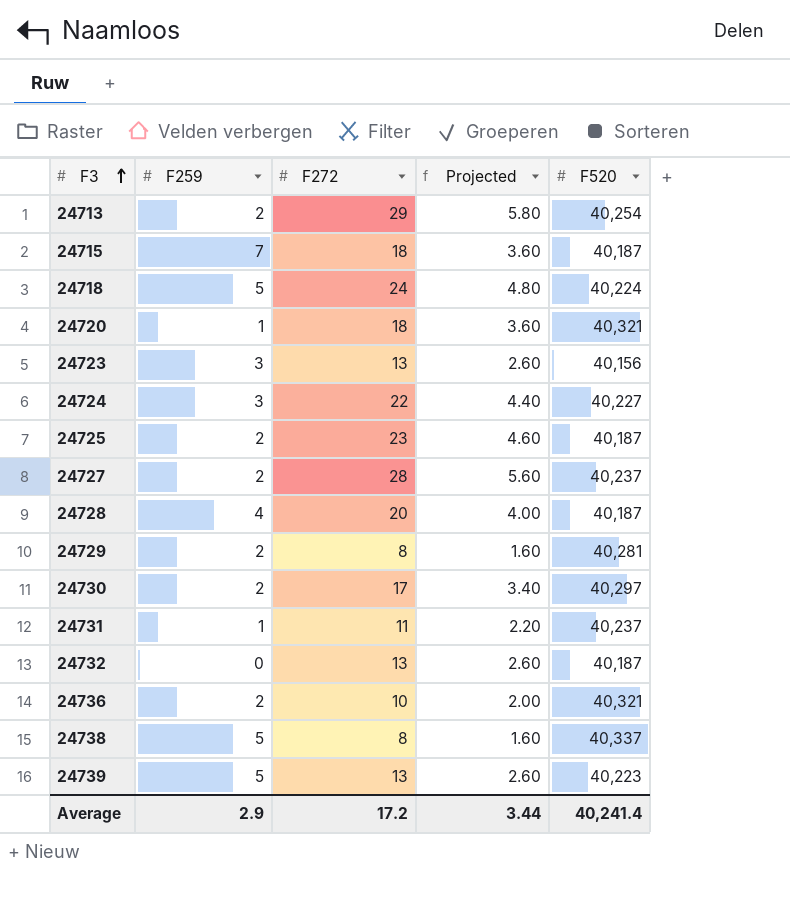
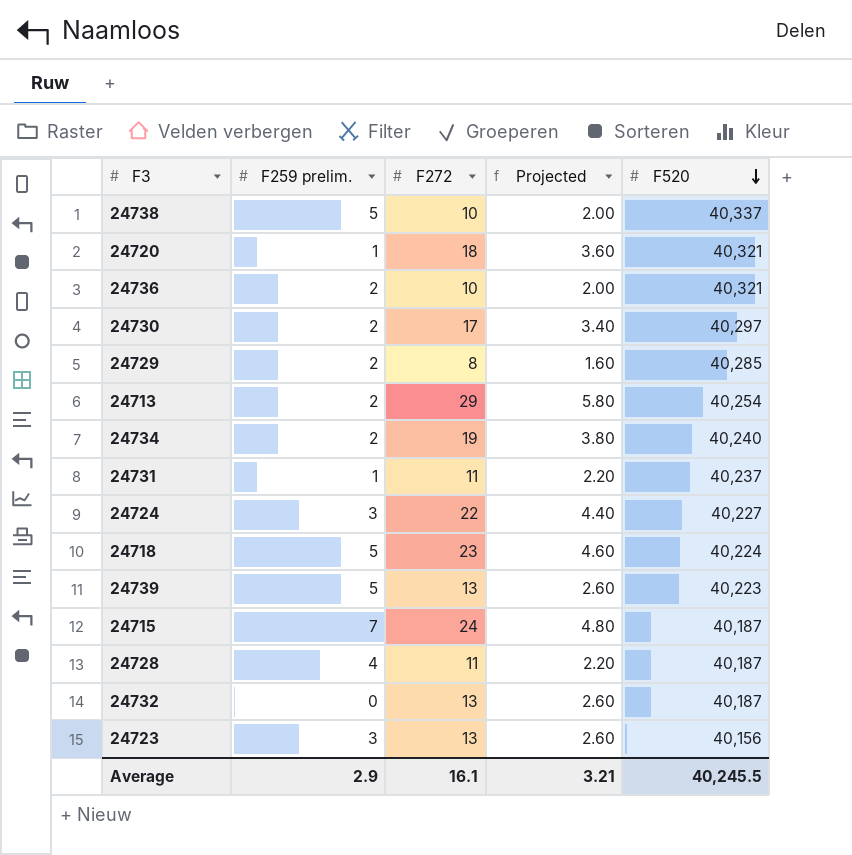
row order: F3 ascending -> F520 descending
column name: F259 -> F259 prelim.
row 24725: 2 | 23 | 4.60 | 40,187 -> none
row 24727: 2 | 28 | 5.60 | 40,237 -> none
24738 | F272: 8 -> 10
24738 | Projected: 1.60 -> 2.00
24729 | F520: 40,281 -> 40,285
row 24734: none -> 2 | 19 | 3.80 | 40,240
24718 | F272: 24 -> 23
24718 | Projected: 4.80 -> 4.60
24715 | F272: 18 -> 24
24715 | Projected: 3.60 -> 4.80
24728 | F272: 20 -> 11
24728 | Projected: 4.00 -> 2.20
Average | F272: 17.2 -> 16.1
Average | Projected: 3.44 -> 3.21
Average | F520: 40,241.4 -> 40,245.5

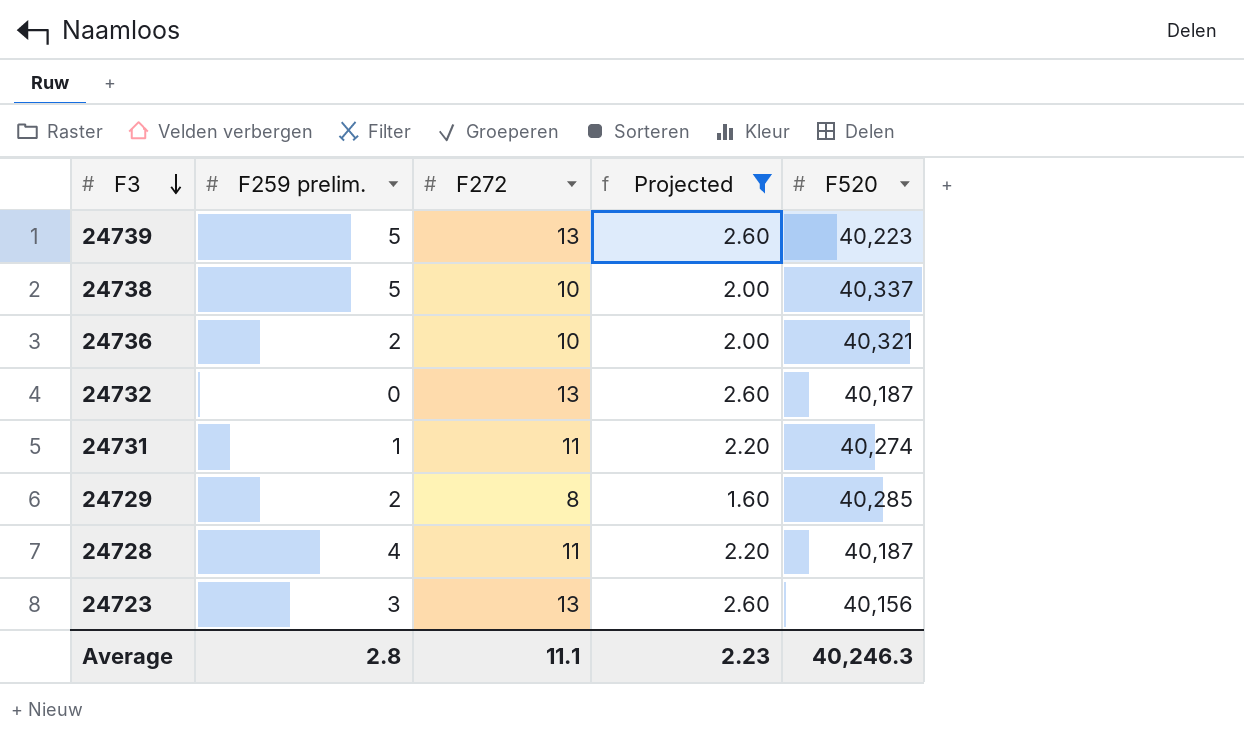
filter: none -> Projected <= 2.60
row order: F520 descending -> F3 descending
24731 | F520: 40,237 -> 40,274
Average | F259 prelim.: 2.9 -> 2.8
Average | F272: 16.1 -> 11.1
Average | Projected: 3.21 -> 2.23
Average | F520: 40,245.5 -> 40,246.3

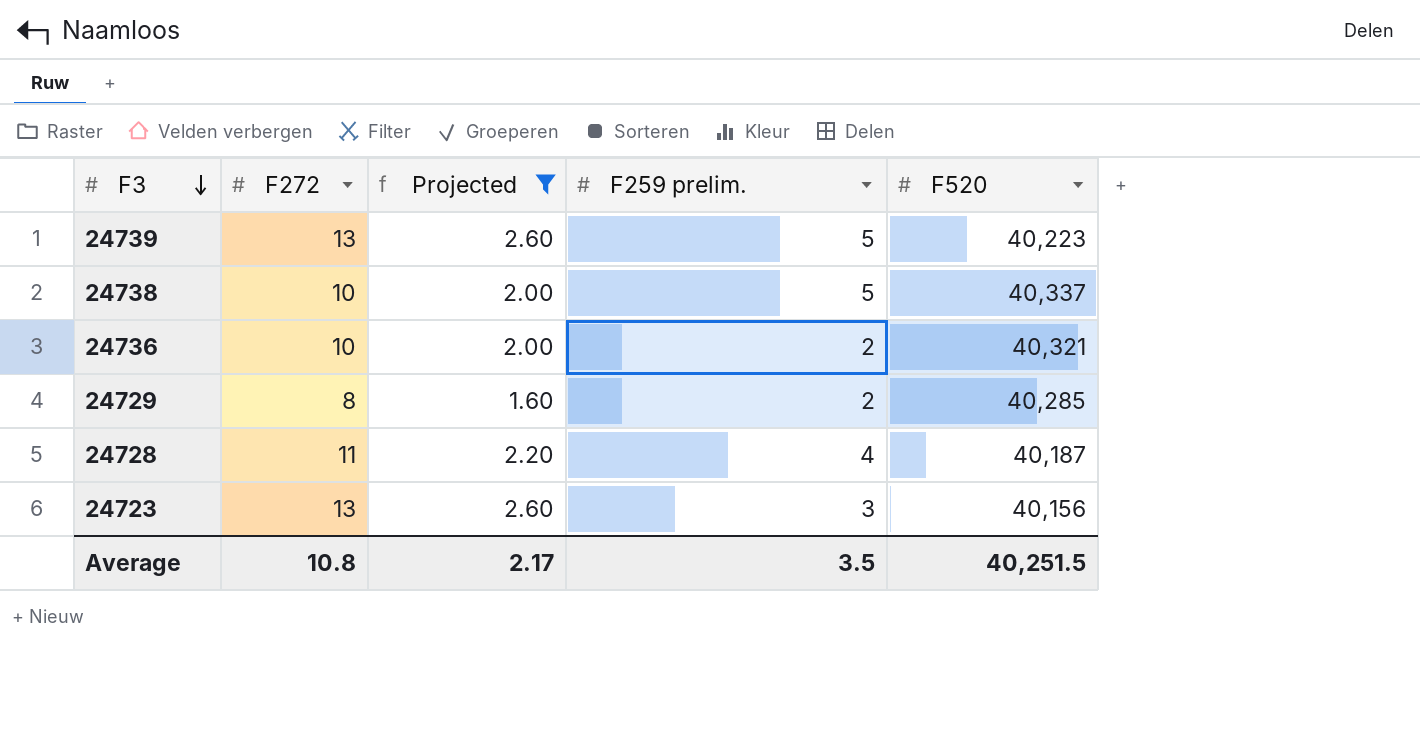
column F259 prelim. | position: 2 -> 4
row 24732: 0 | 13 | 2.60 | 40,187 -> none
row 24731: 1 | 11 | 2.20 | 40,274 -> none
Average | F272: 11.1 -> 10.8
Average | Projected: 2.23 -> 2.17
Average | F259 prelim.: 2.8 -> 3.5
Average | F520: 40,246.3 -> 40,251.5

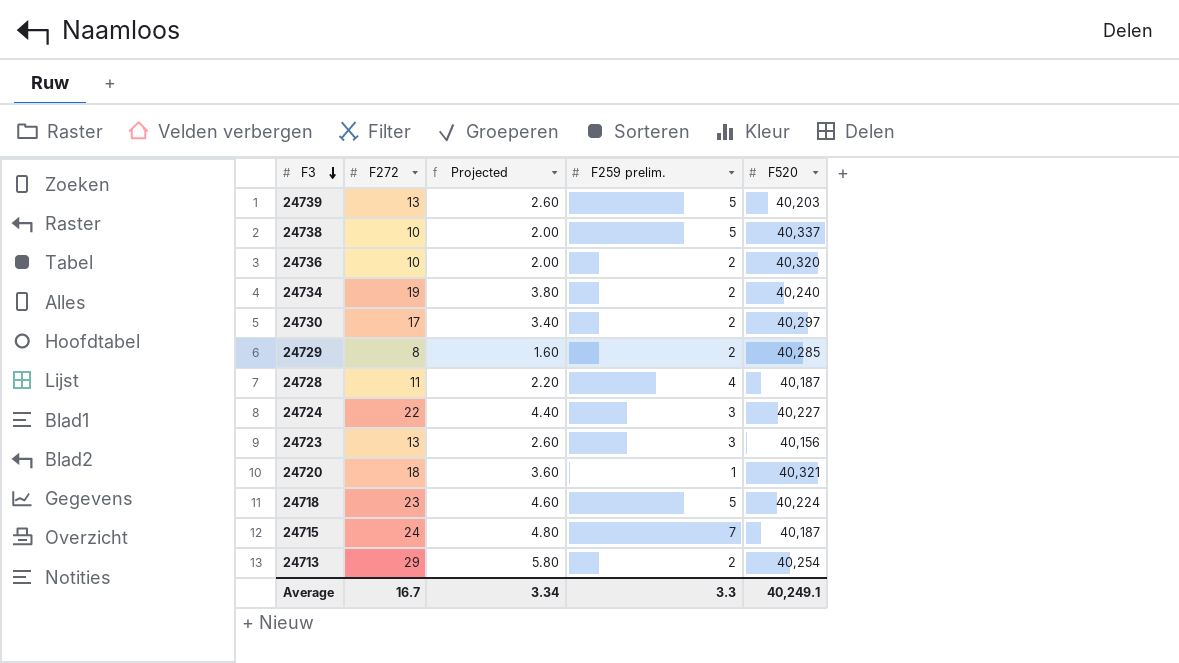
filter: Projected <= 2.60 -> none
24739 | F520: 40,223 -> 40,203
24736 | F520: 40,321 -> 40,320
Average | F272: 10.8 -> 16.7
Average | Projected: 2.17 -> 3.34
Average | F259 prelim.: 3.5 -> 3.3
Average | F520: 40,251.5 -> 40,249.1

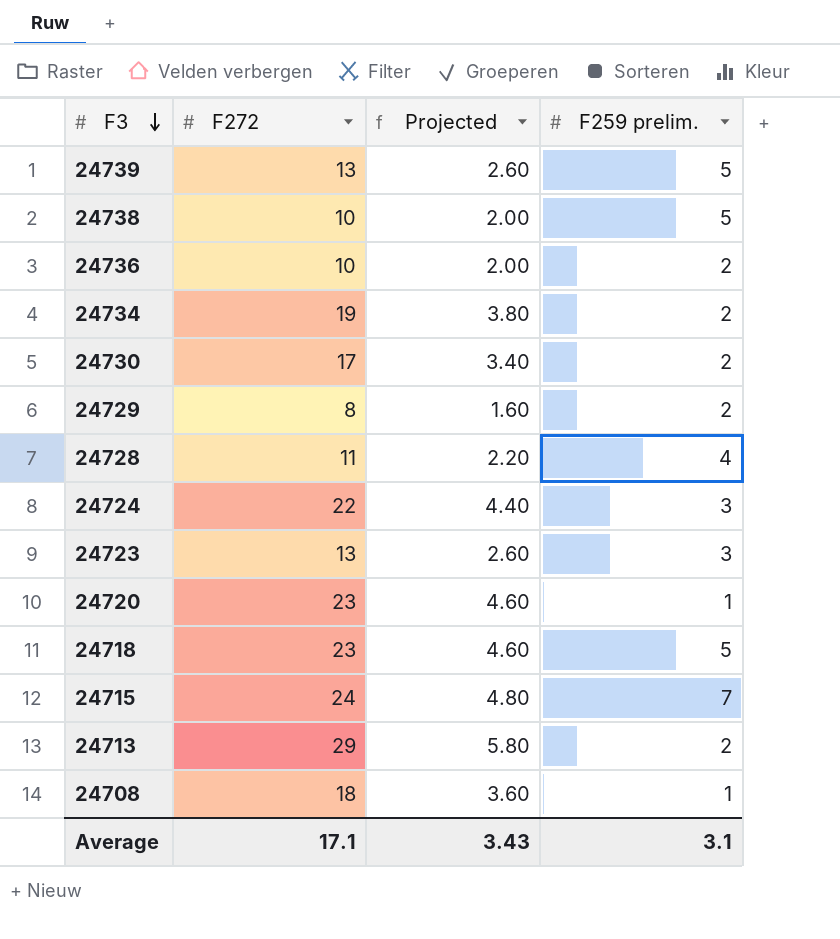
column F520 | position: 5 -> none
24720 | F272: 18 -> 23
24720 | Projected: 3.60 -> 4.60
row 24708: none -> 18 | 3.60 | 1
Average | F272: 16.7 -> 17.1
Average | Projected: 3.34 -> 3.43
Average | F259 prelim.: 3.3 -> 3.1

